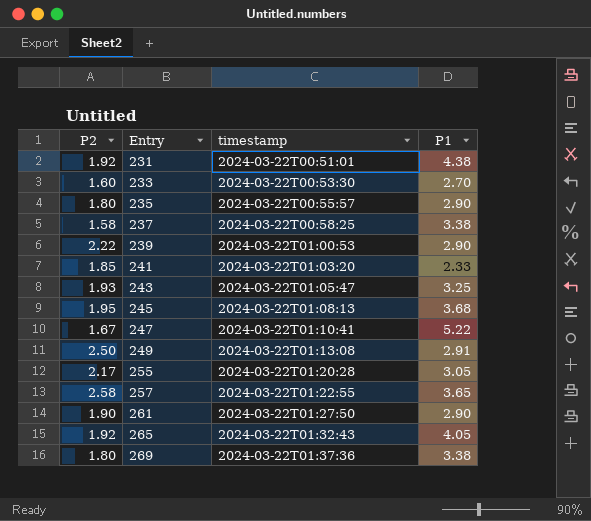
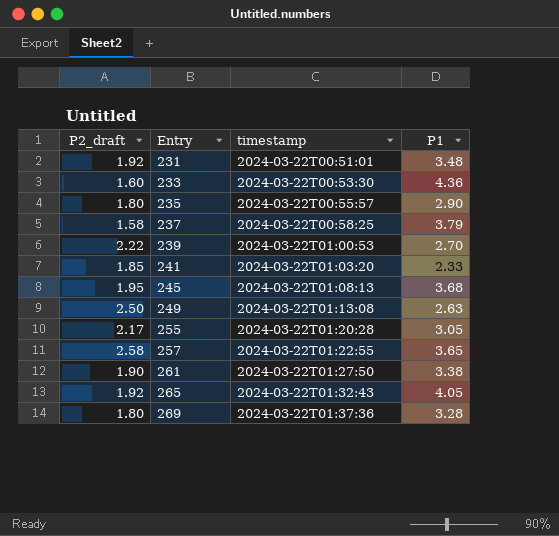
column name: P2 -> P2_draft
row 243: 1.93 | 2024-03-22T01:05:47 | 3.25 -> none
row 247: 1.67 | 2024-03-22T01:10:41 | 5.22 -> none
231 | P1: 4.38 -> 3.48
233 | P1: 2.70 -> 4.36
237 | P1: 3.38 -> 3.79
239 | P1: 2.90 -> 2.70
249 | P1: 2.91 -> 2.63
261 | P1: 2.90 -> 3.38
269 | P1: 3.38 -> 3.28

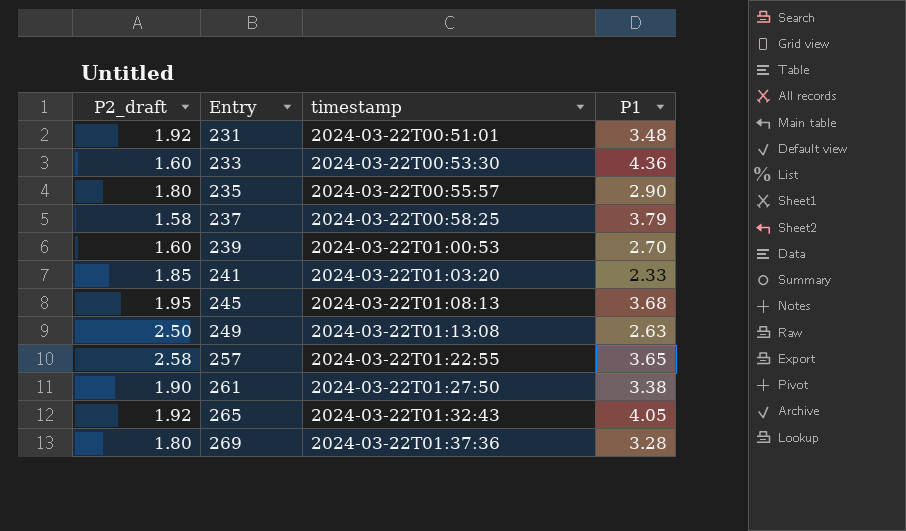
row 255: 2.17 | 2024-03-22T01:20:28 | 3.05 -> none
239 | P2_draft: 2.22 -> 1.60

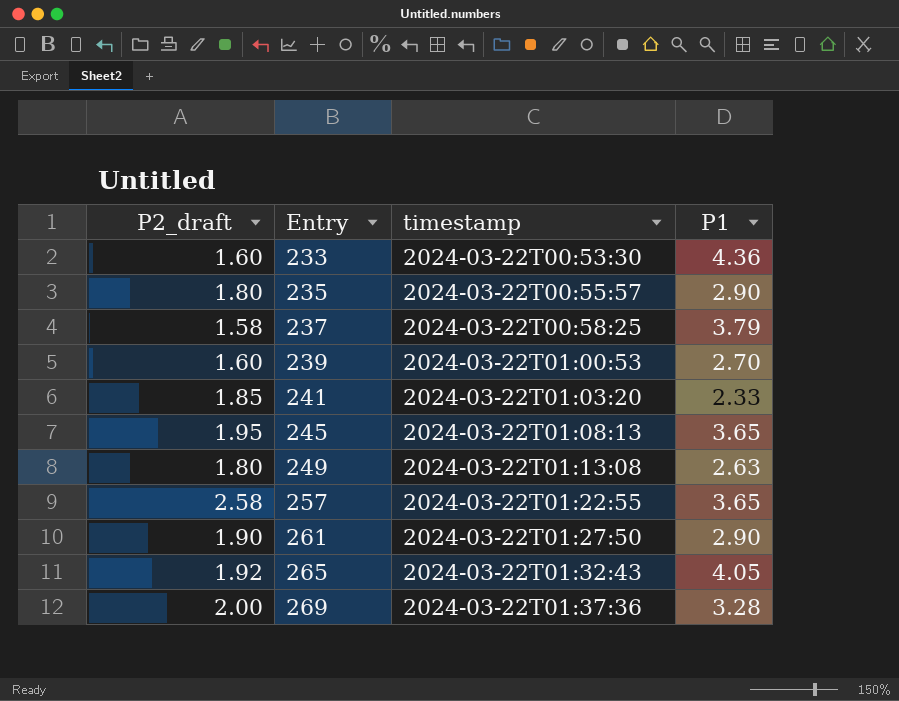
row 231: 1.92 | 2024-03-22T00:51:01 | 3.48 -> none
245 | P1: 3.68 -> 3.65
249 | P2_draft: 2.50 -> 1.80
261 | P1: 3.38 -> 2.90
269 | P2_draft: 1.80 -> 2.00

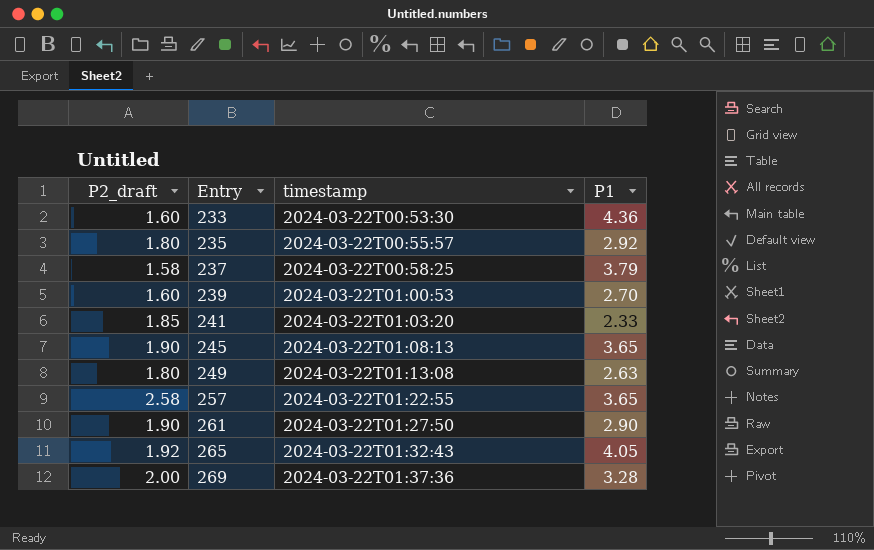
235 | P1: 2.90 -> 2.92
245 | P2_draft: 1.95 -> 1.90

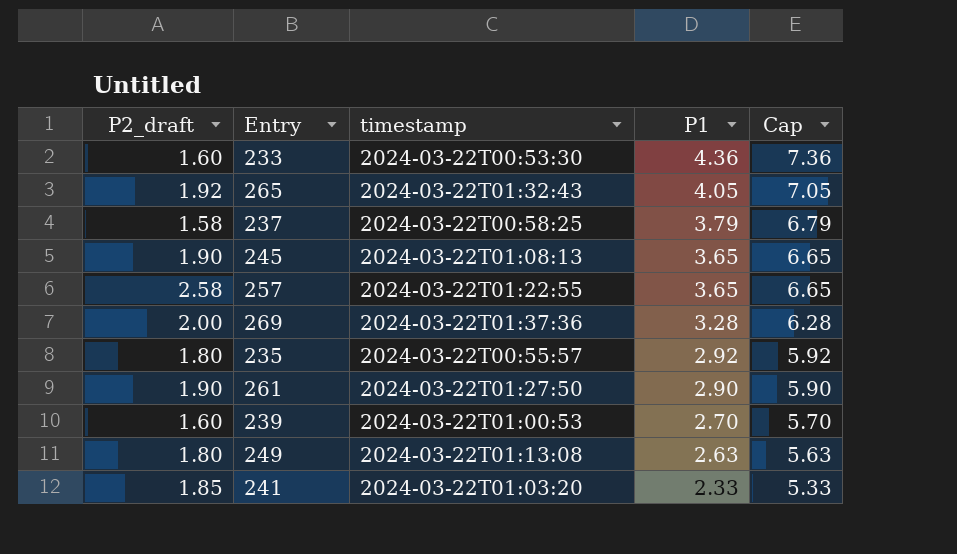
row order: Entry ascending -> P1 descending
column Cap | formula: none -> [P1] + 3

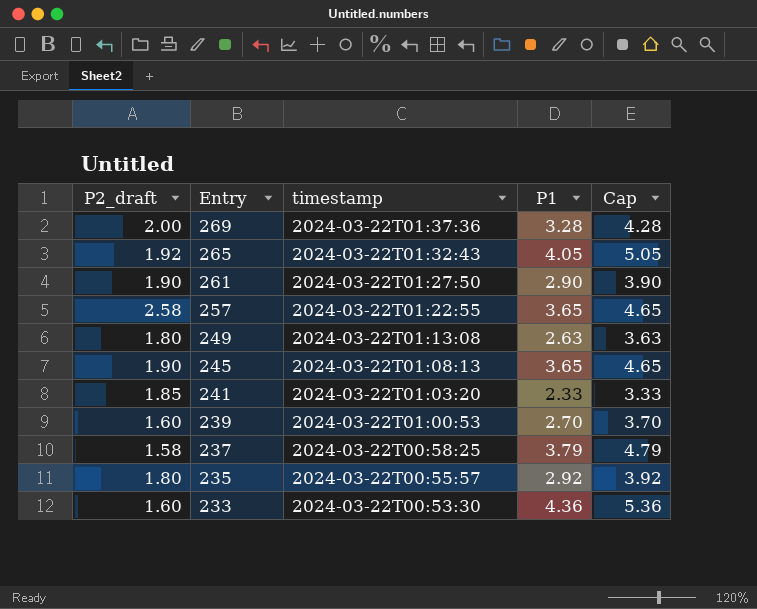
row order: P1 descending -> Entry descending
column Cap | formula: [P1] + 3 -> [P1] + 1

